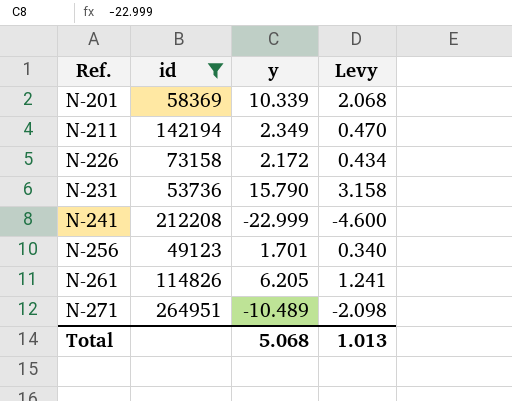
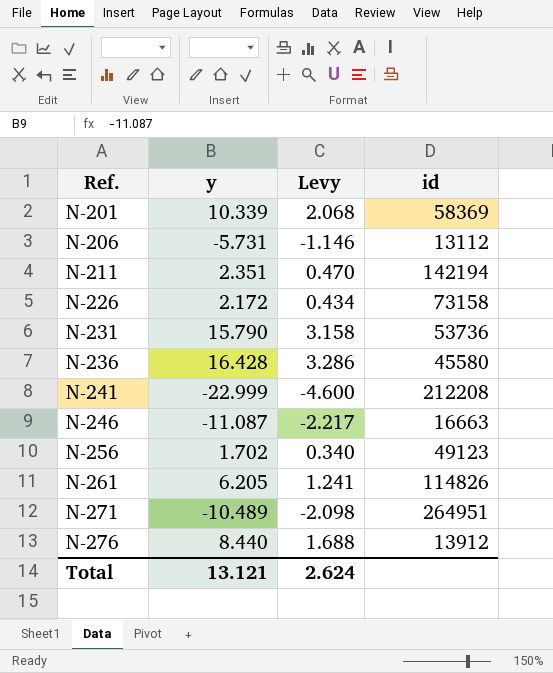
filter: id >= 49123 -> none
column id | position: 2 -> 4
N-211 | y: 2.349 -> 2.351
N-256 | y: 1.701 -> 1.702
Total | y: 5.068 -> 13.121
Total | Levy: 1.013 -> 2.624

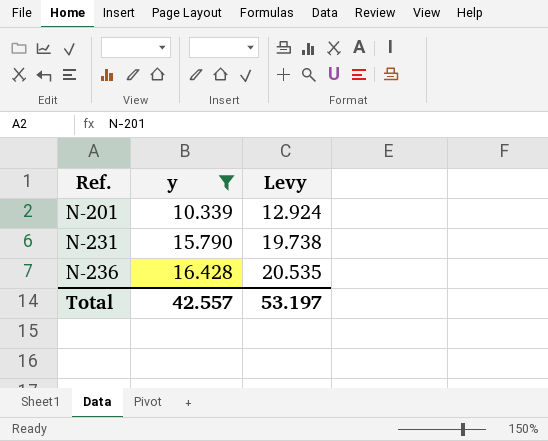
filter: none -> y >= 10.339
column id | position: 4 -> none
column Levy | formula: [y] * 0.2 -> [y] * 1.25
Total | y: 13.121 -> 42.557
Total | Levy: 2.624 -> 53.197

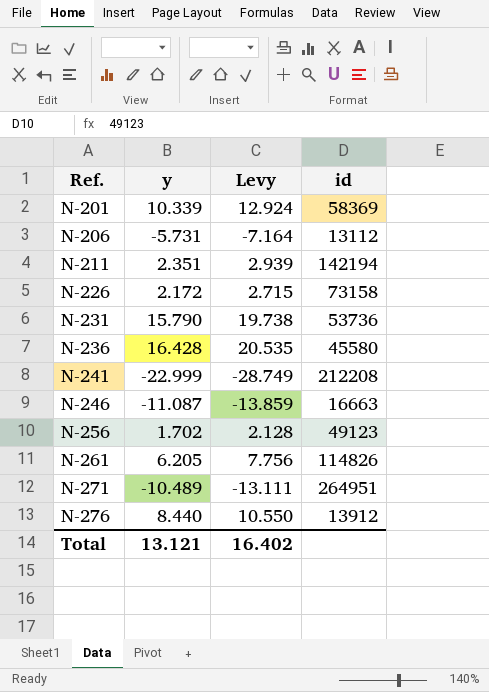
filter: y >= 10.339 -> none
column id | position: none -> 4
Total | y: 42.557 -> 13.121
Total | Levy: 53.197 -> 16.402

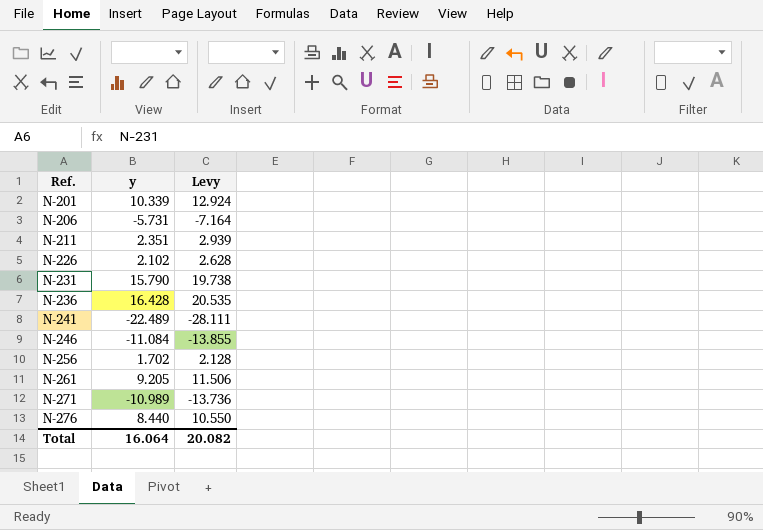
column id | position: 4 -> none
N-226 | y: 2.172 -> 2.102
N-226 | Levy: 2.715 -> 2.628
N-241 | y: -22.999 -> -22.489
N-241 | Levy: -28.749 -> -28.111
N-246 | y: -11.087 -> -11.084
N-246 | Levy: -13.859 -> -13.855
N-261 | y: 6.205 -> 9.205
N-261 | Levy: 7.756 -> 11.506
N-271 | y: -10.489 -> -10.989
N-271 | Levy: -13.111 -> -13.736
Total | y: 13.121 -> 16.064
Total | Levy: 16.402 -> 20.082

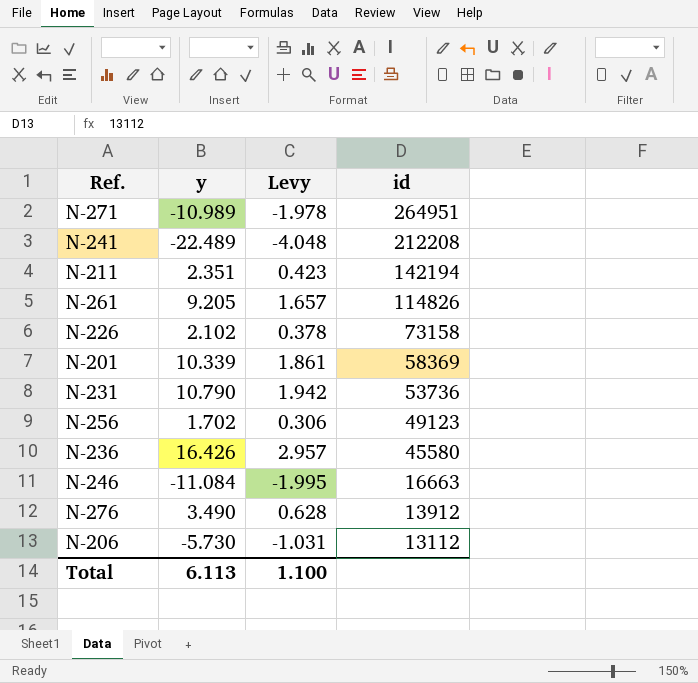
row order: Ref. ascending -> id descending
column Levy | formula: [y] * 1.25 -> [y] * 0.18
column id | position: none -> 4
N-231 | y: 15.790 -> 10.790
N-236 | y: 16.428 -> 16.426
N-276 | y: 8.440 -> 3.490
N-206 | y: -5.731 -> -5.730
Total | y: 16.064 -> 6.113
Total | Levy: 20.082 -> 1.100

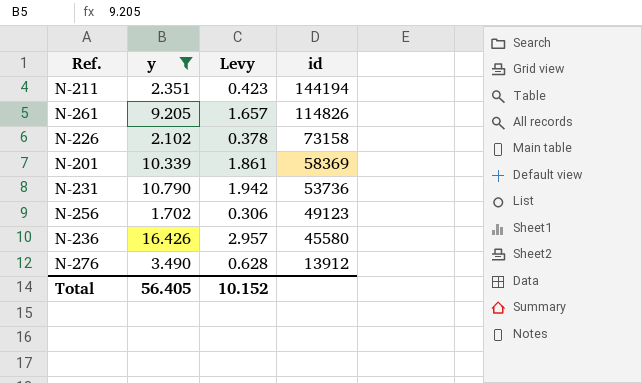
filter: none -> y >= 1.702
N-211 | id: 142194 -> 144194
Total | y: 6.113 -> 56.405
Total | Levy: 1.100 -> 10.152

